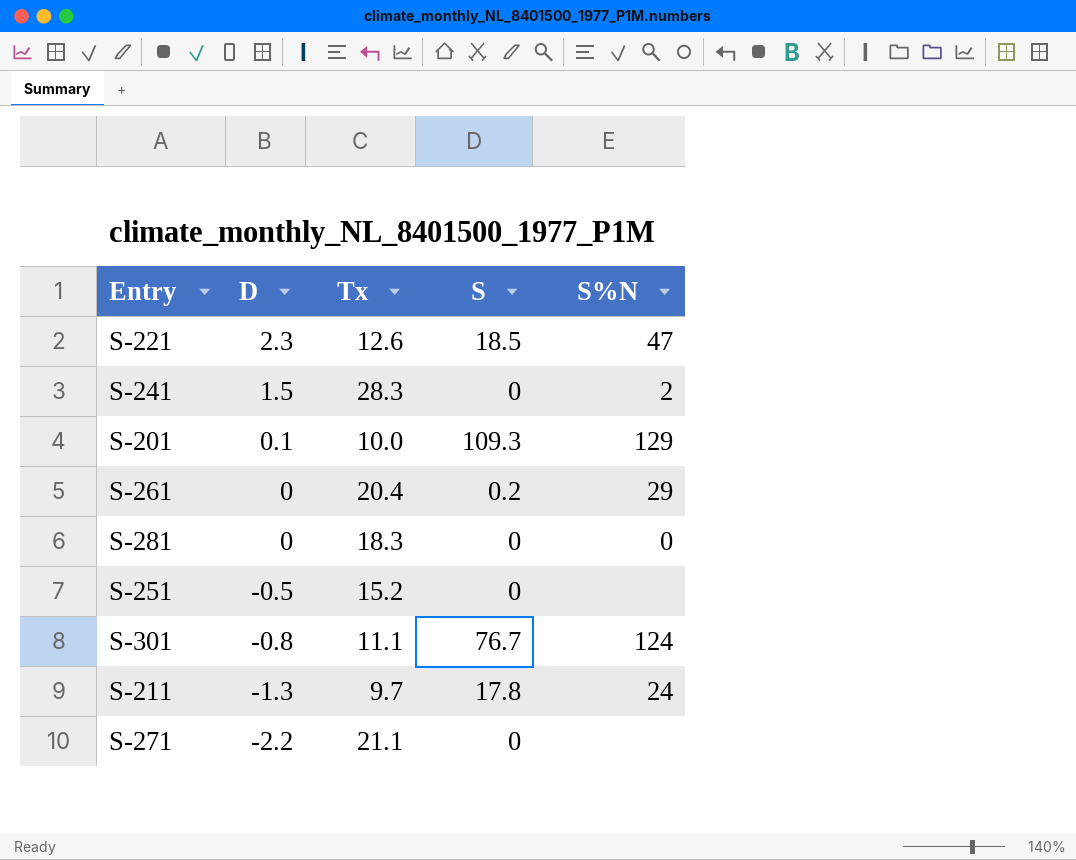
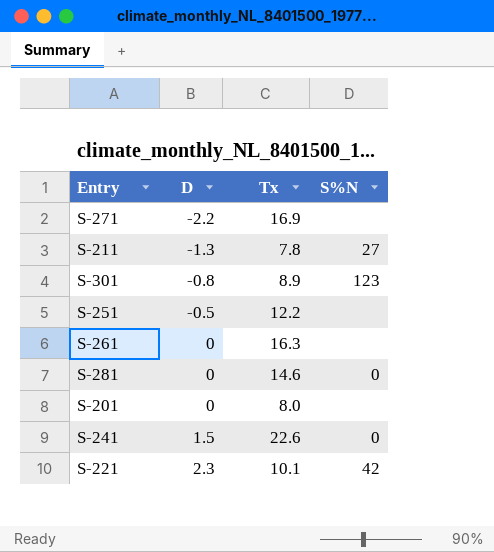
row order: D descending -> D ascending
column S | position: 4 -> none
S-271 | Tx: 21.1 -> 16.9
S-211 | Tx: 9.7 -> 7.8
S-211 | S%N: 24 -> 27
S-301 | Tx: 11.1 -> 8.9
S-301 | S%N: 124 -> 123
S-251 | Tx: 15.2 -> 12.2
S-261 | Tx: 20.4 -> 16.3
S-261 | S%N: 29 -> none
S-281 | Tx: 18.3 -> 14.6
S-201 | D: 0.1 -> 0
S-201 | Tx: 10.0 -> 8.0
S-201 | S%N: 129 -> none
S-241 | Tx: 28.3 -> 22.6
S-241 | S%N: 2 -> 0
S-221 | Tx: 12.6 -> 10.1
S-221 | S%N: 47 -> 42

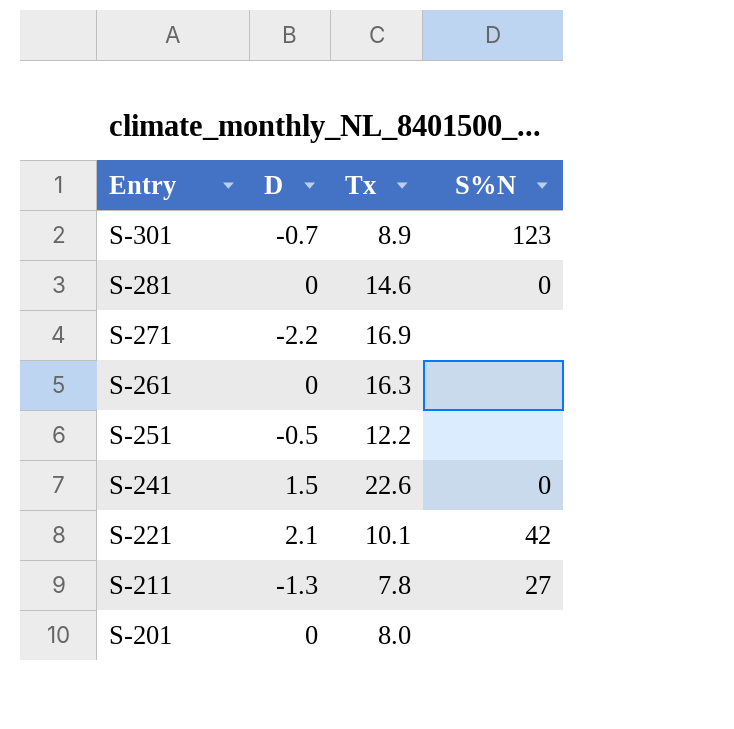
row order: D ascending -> Entry descending
S-301 | D: -0.8 -> -0.7
S-221 | D: 2.3 -> 2.1

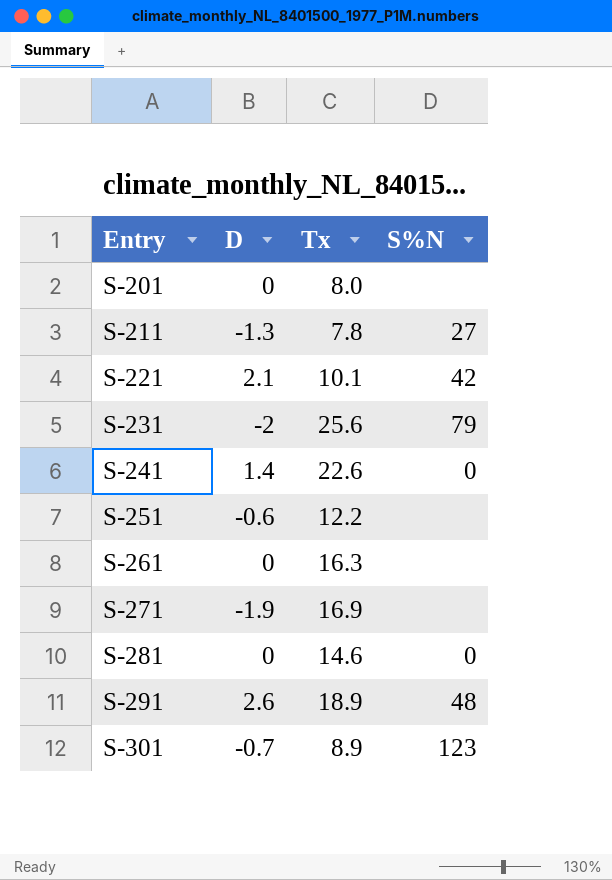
row order: Entry descending -> Entry ascending
row S-231: none -> -2 | 25.6 | 79
S-241 | D: 1.5 -> 1.4
S-251 | D: -0.5 -> -0.6
S-271 | D: -2.2 -> -1.9
row S-291: none -> 2.6 | 18.9 | 48

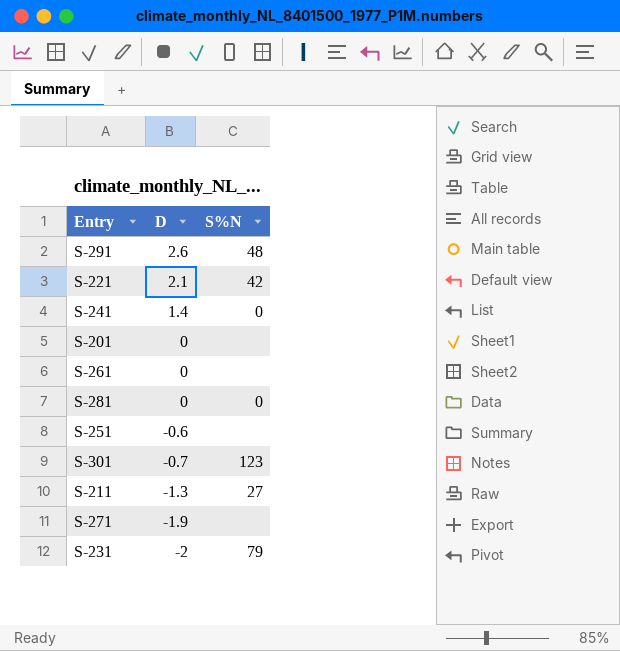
row order: Entry ascending -> D descending
column Tx | position: 3 -> none

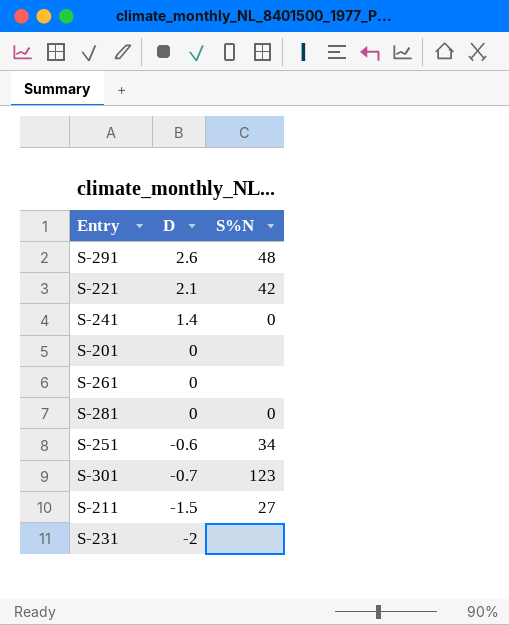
row S-271: -1.9 | none -> none
S-251 | S%N: none -> 34
S-211 | D: -1.3 -> -1.5
S-231 | S%N: 79 -> none

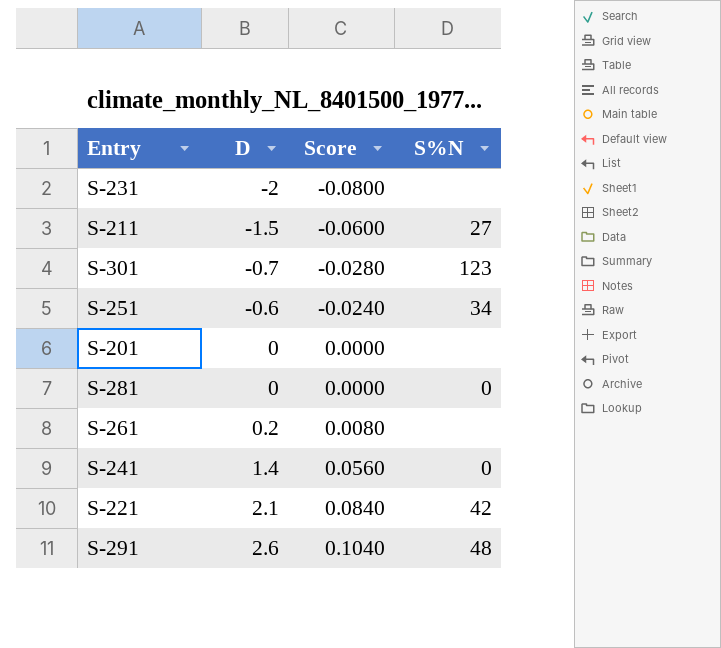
row order: D descending -> D ascending
column Score | formula: none -> [D] * 0.04
S-261 | D: 0 -> 0.2

